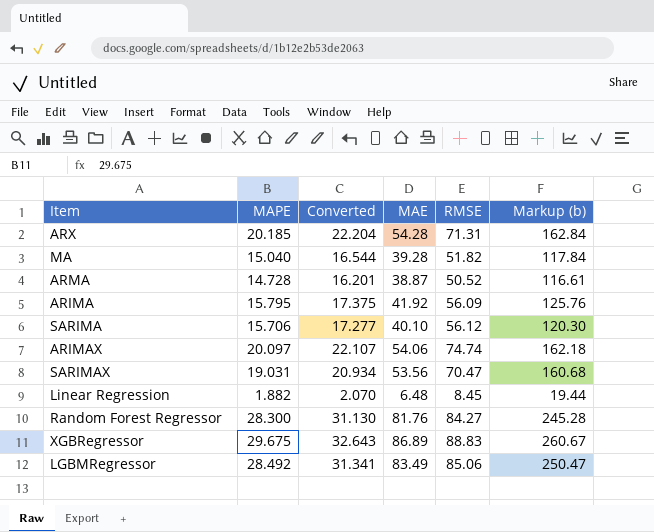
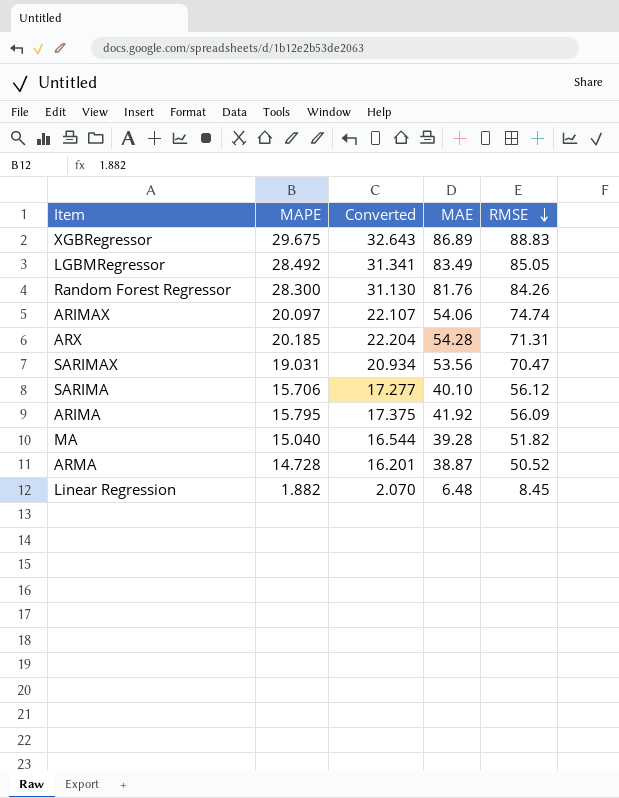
row order: none -> RMSE descending
column Markup (b) | formula: [MAE] * 3 -> none
LGBMRegressor | RMSE: 85.06 -> 85.05
Random Forest Regressor | RMSE: 84.27 -> 84.26

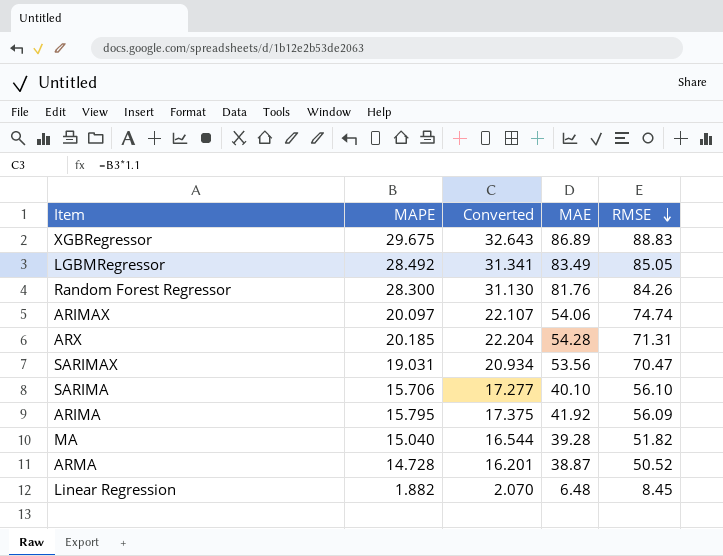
SARIMA | RMSE: 56.12 -> 56.10

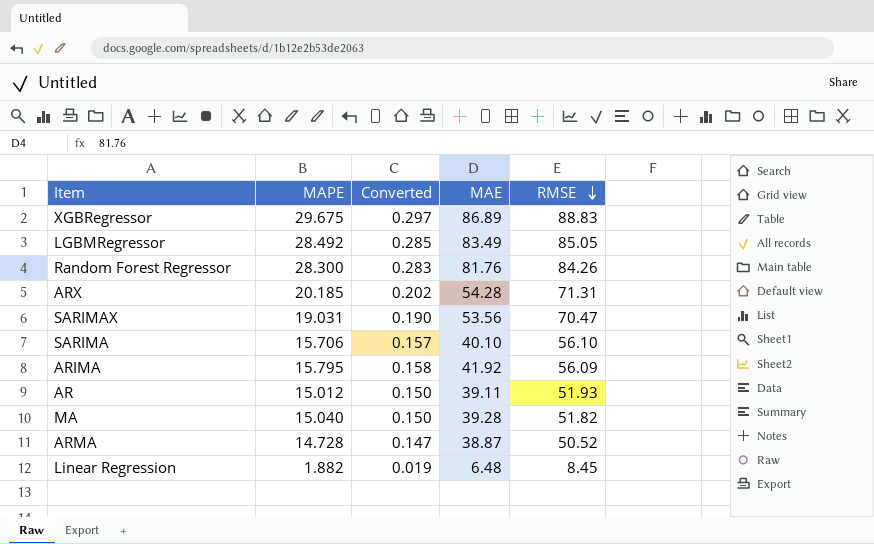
column Converted | formula: [MAPE] * 1.1 -> [MAPE] * 0.01
row ARIMAX: 20.097 | 22.107 | 54.06 | 74.74 -> none
row AR: none -> 15.012 | 0.150 | 39.11 | 51.93

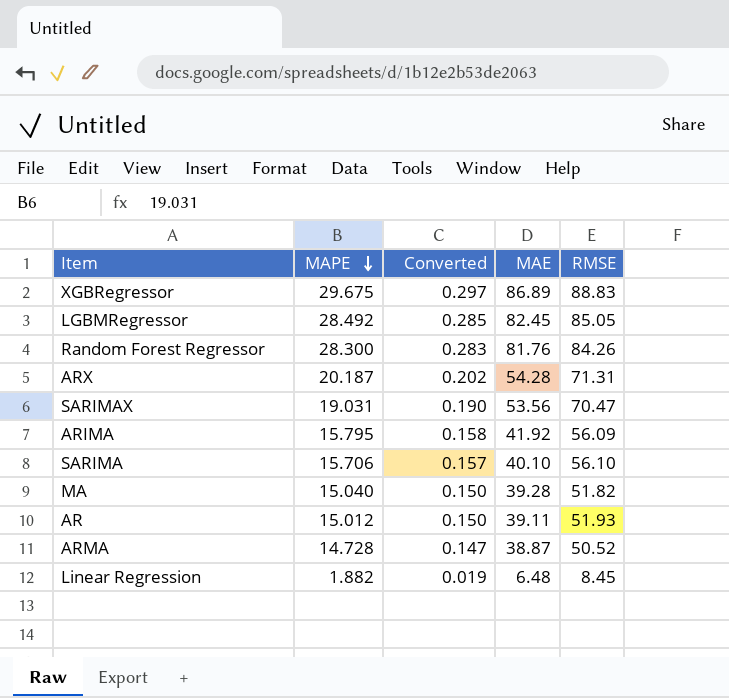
row order: RMSE descending -> MAPE descending
LGBMRegressor | MAE: 83.49 -> 82.45
ARX | MAPE: 20.185 -> 20.187

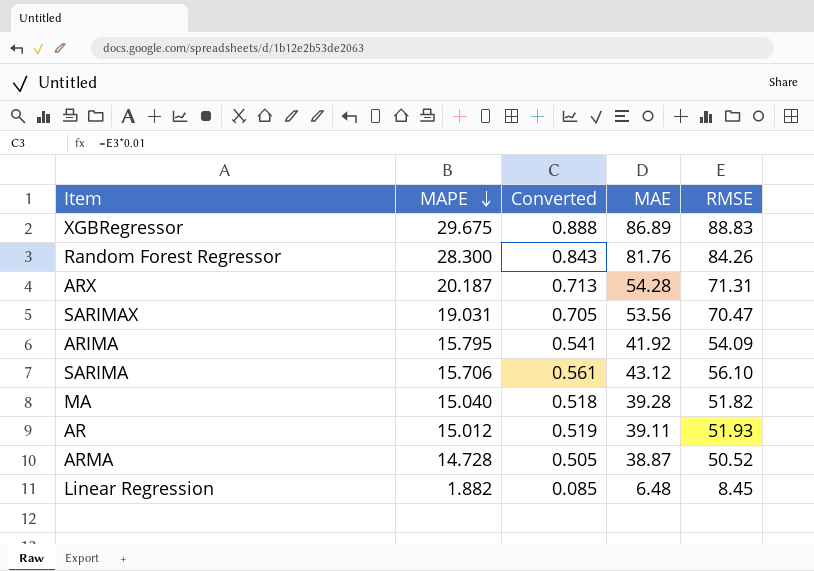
column Converted | formula: [MAPE] * 0.01 -> [RMSE] * 0.01
row LGBMRegressor: 28.492 | 0.285 | 82.45 | 85.05 -> none
ARIMA | RMSE: 56.09 -> 54.09
SARIMA | MAE: 40.10 -> 43.12

